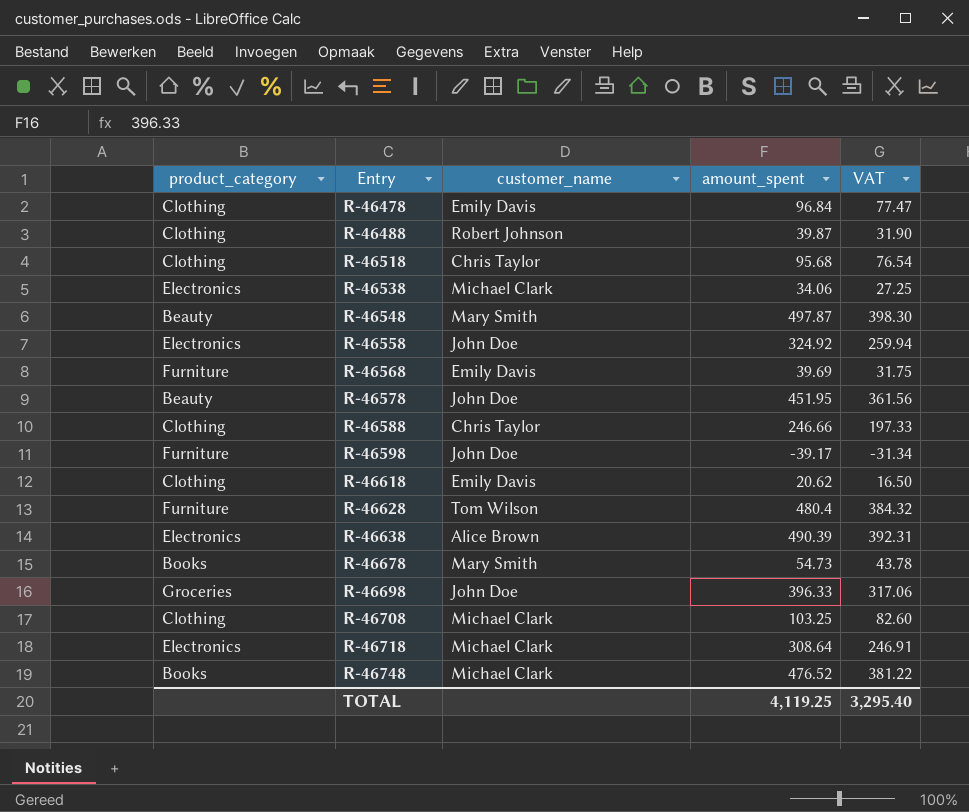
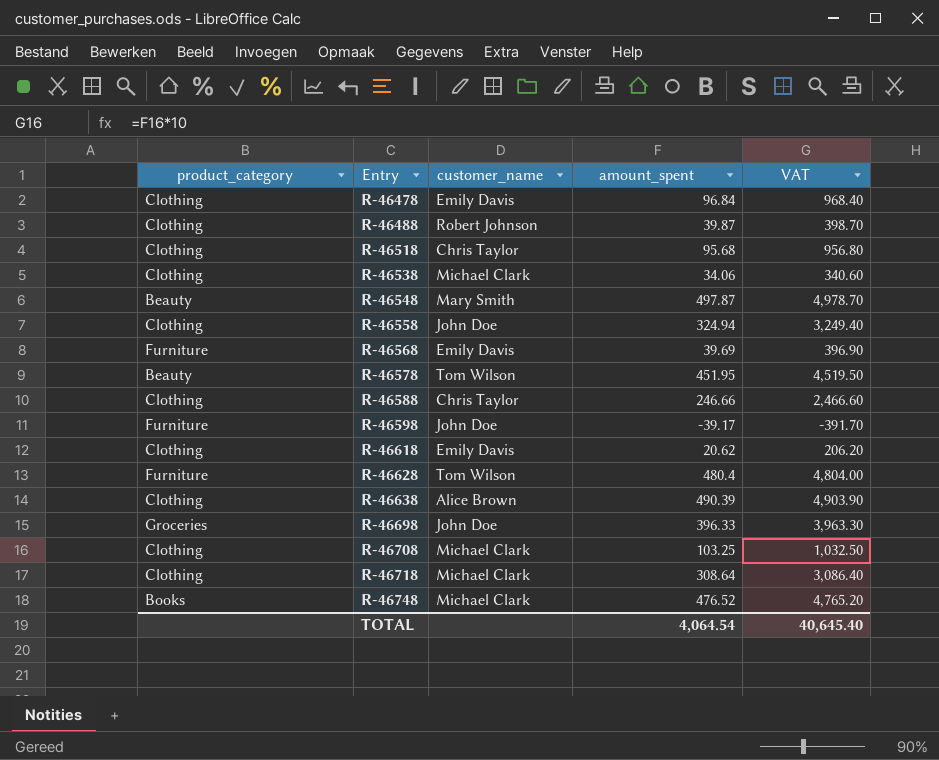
column VAT | formula: [amount_spent] * 0.8 -> [amount_spent] * 10
row R-46678: Books | Mary Smith | 54.73 | 43.78 -> none
R-46538 | product_category: Electronics -> Clothing
R-46558 | product_category: Electronics -> Clothing
R-46558 | amount_spent: 324.92 -> 324.94
R-46578 | customer_name: John Doe -> Tom Wilson
R-46638 | product_category: Electronics -> Clothing
R-46718 | product_category: Electronics -> Clothing
TOTAL | amount_spent: 4,119.25 -> 4,064.54
TOTAL | VAT: 3,295.40 -> 40,645.40

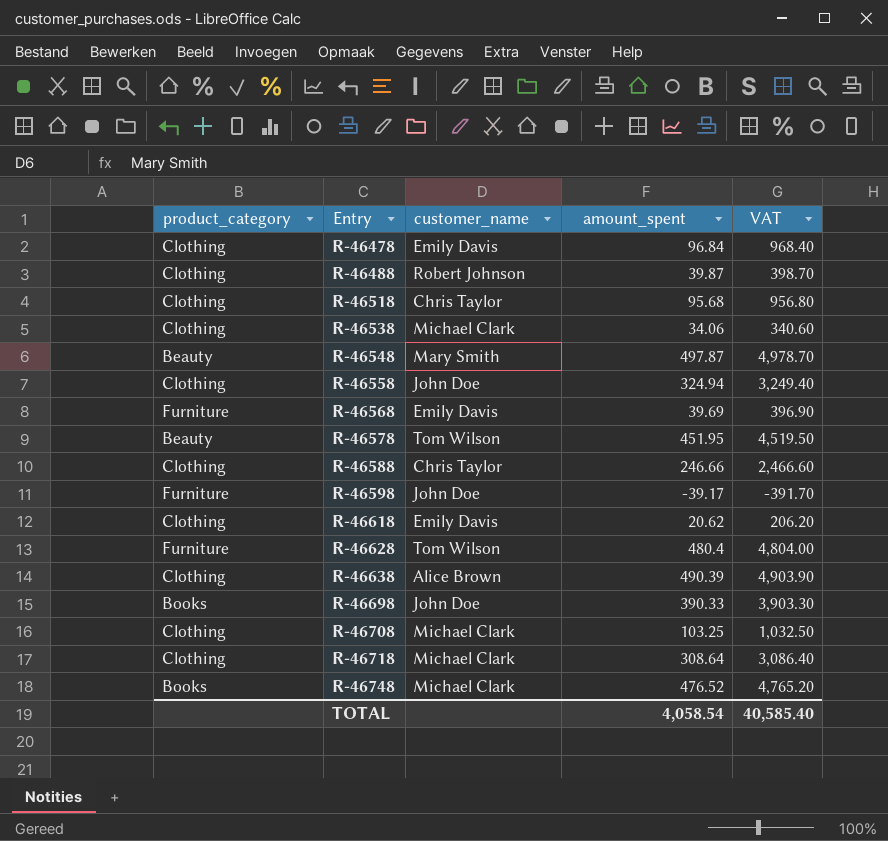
R-46698 | product_category: Groceries -> Books
R-46698 | amount_spent: 396.33 -> 390.33
R-46698 | VAT: 3,963.30 -> 3,903.30
TOTAL | amount_spent: 4,064.54 -> 4,058.54
TOTAL | VAT: 40,645.40 -> 40,585.40

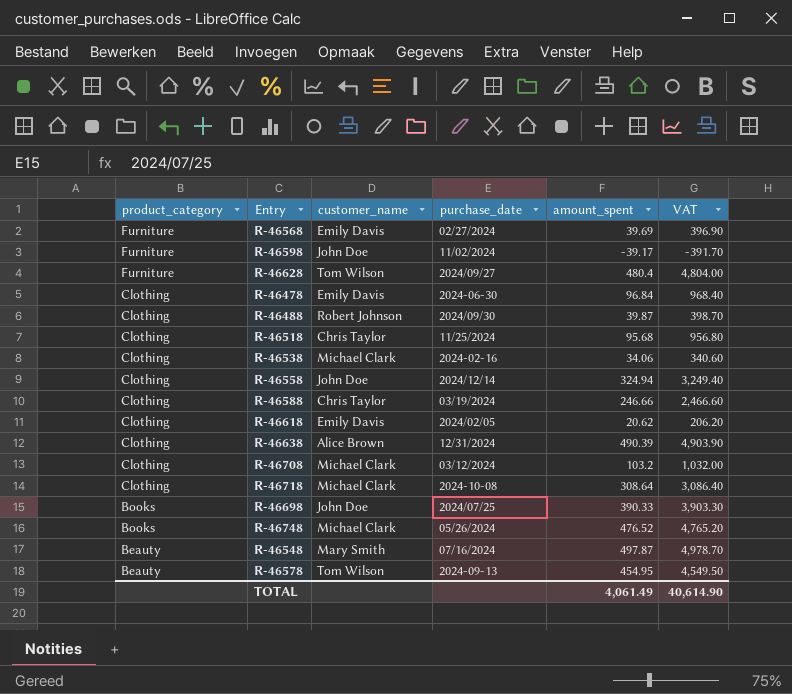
row order: Entry ascending -> product_category descending
column purchase_date | position: none -> 4
R-46708 | amount_spent: 103.25 -> 103.2
R-46708 | VAT: 1,032.50 -> 1,032.00
R-46578 | amount_spent: 451.95 -> 454.95
R-46578 | VAT: 4,519.50 -> 4,549.50
TOTAL | amount_spent: 4,058.54 -> 4,061.49
TOTAL | VAT: 40,585.40 -> 40,614.90

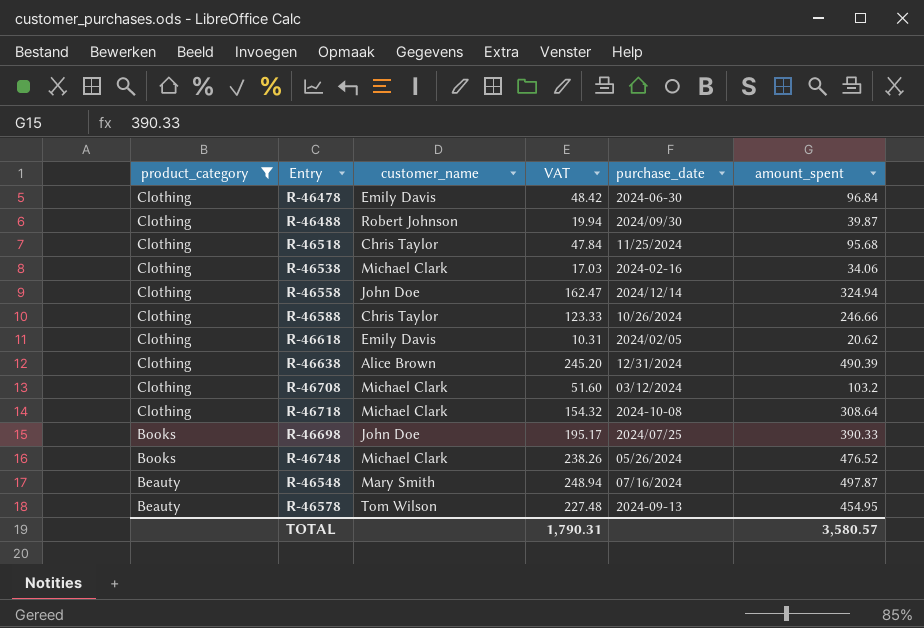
filter: none -> product_category != Furniture
column VAT | formula: [amount_spent] * 10 -> [amount_spent] * 0.5
column VAT | position: 6 -> 4
R-46588 | purchase_date: 03/19/2024 -> 10/26/2024
TOTAL | VAT: 40,614.90 -> 1,790.31
TOTAL | amount_spent: 4,061.49 -> 3,580.57

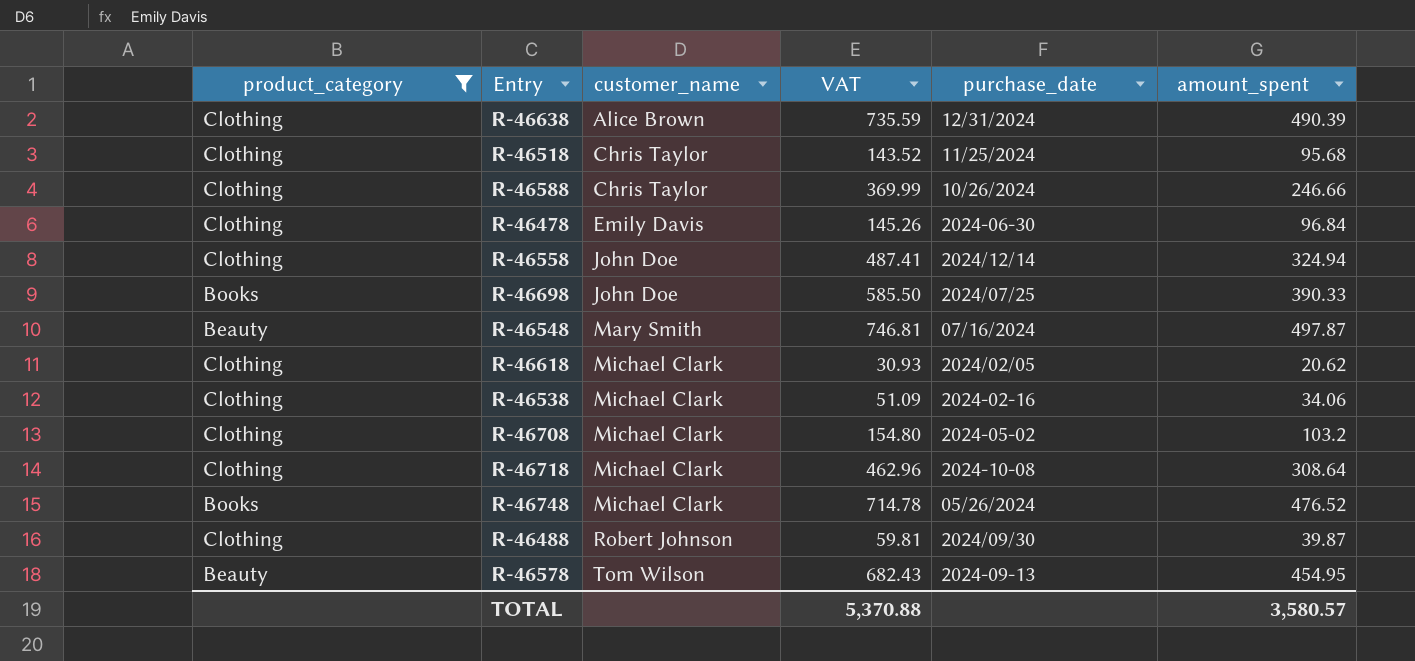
row order: product_category descending -> customer_name ascending
column VAT | formula: [amount_spent] * 0.5 -> [amount_spent] * 1.5
R-46618 | customer_name: Emily Davis -> Michael Clark
R-46708 | purchase_date: 03/12/2024 -> 2024-05-02
TOTAL | VAT: 1,790.31 -> 5,370.88

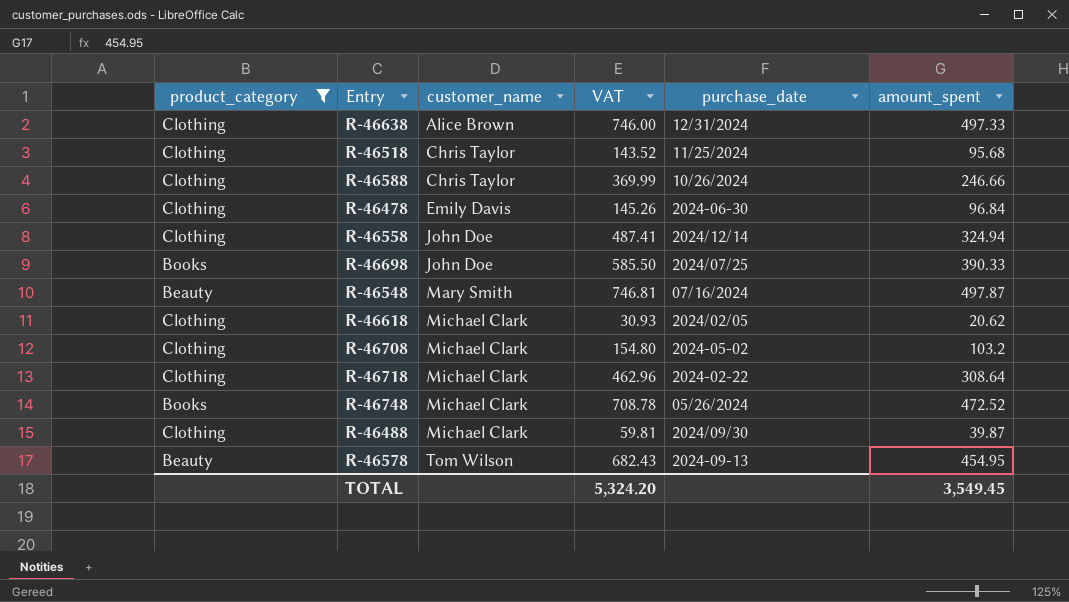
row R-46538: Clothing | Michael Clark | 51.09 | 2024-02-16 | 34.06 -> none
R-46638 | VAT: 735.59 -> 746.00
R-46638 | amount_spent: 490.39 -> 497.33
R-46718 | purchase_date: 2024-10-08 -> 2024-02-22
R-46748 | VAT: 714.78 -> 708.78
R-46748 | amount_spent: 476.52 -> 472.52
R-46488 | customer_name: Robert Johnson -> Michael Clark
TOTAL | VAT: 5,370.88 -> 5,324.20
TOTAL | amount_spent: 3,580.57 -> 3,549.45

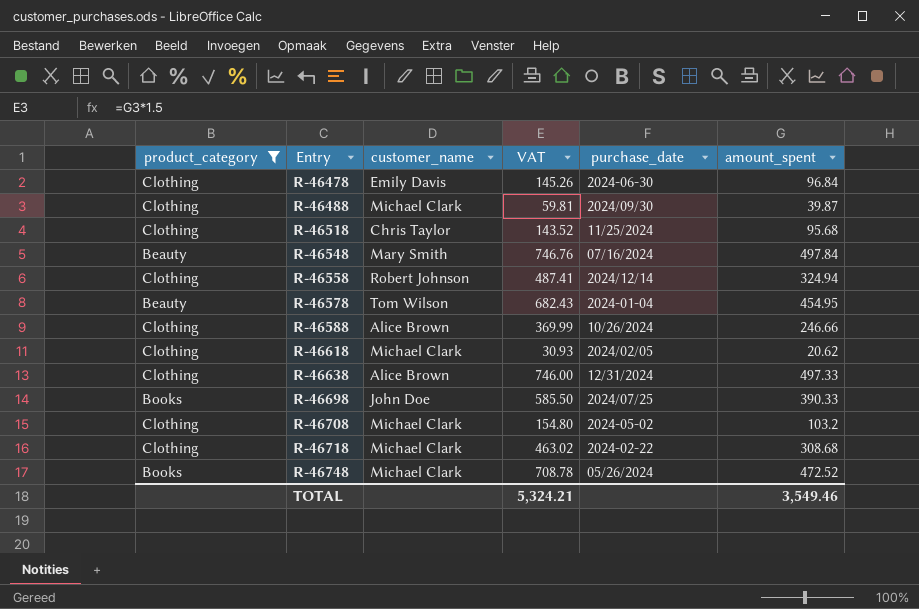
row order: customer_name ascending -> Entry ascending
R-46548 | VAT: 746.81 -> 746.76
R-46548 | amount_spent: 497.87 -> 497.84
R-46558 | customer_name: John Doe -> Robert Johnson
R-46578 | purchase_date: 2024-09-13 -> 2024-01-04
R-46588 | customer_name: Chris Taylor -> Alice Brown
R-46718 | VAT: 462.96 -> 463.02
R-46718 | amount_spent: 308.64 -> 308.68
TOTAL | VAT: 5,324.20 -> 5,324.21
TOTAL | amount_spent: 3,549.45 -> 3,549.46

